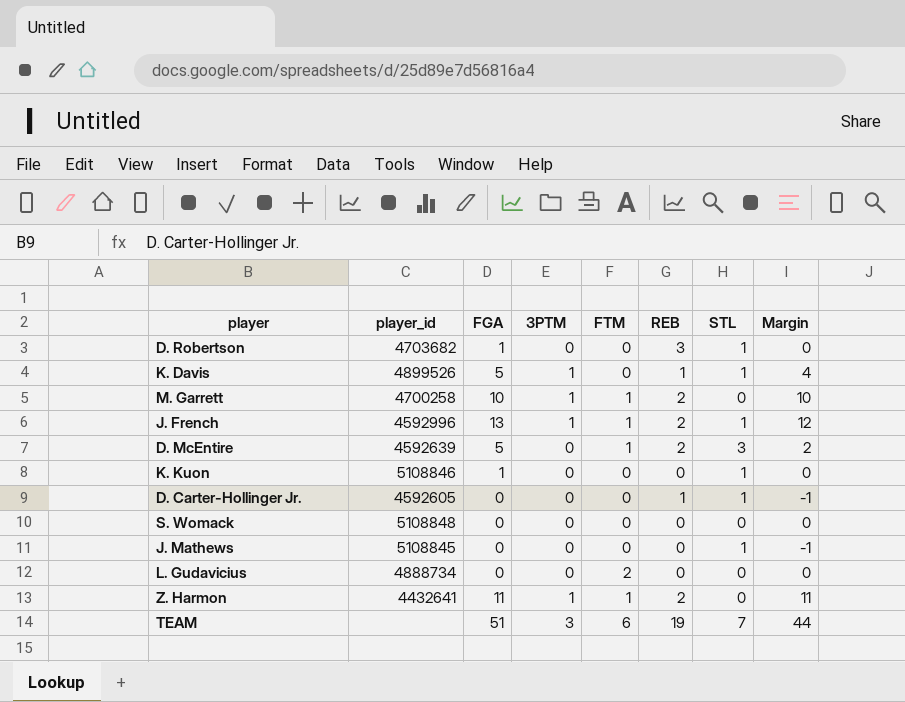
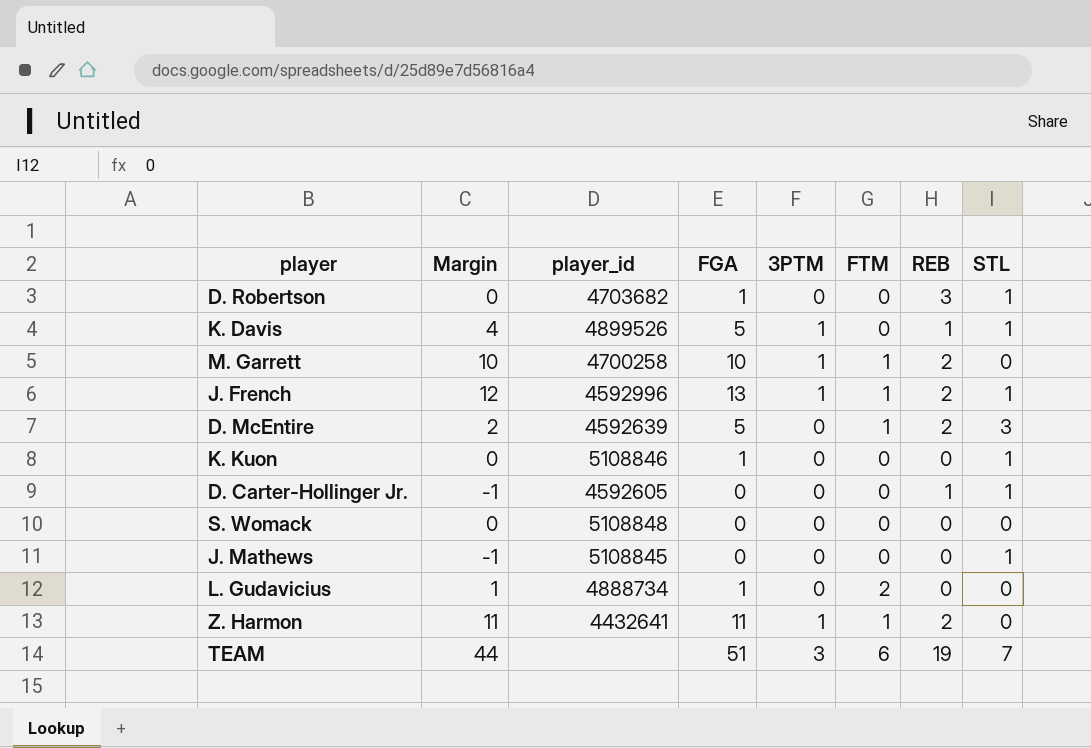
column Margin | position: 8 -> 2
L. Gudavicius | Margin: 0 -> 1
L. Gudavicius | FGA: 0 -> 1

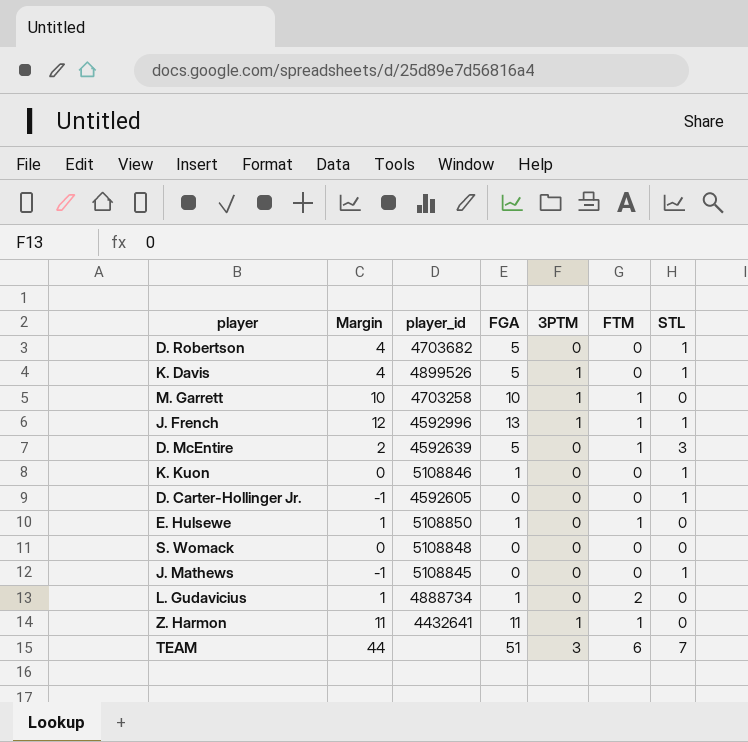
column REB | position: 7 -> none
D. Robertson | Margin: 0 -> 4
D. Robertson | FGA: 1 -> 5
M. Garrett | player_id: 4700258 -> 4703258
row E. Hulsewe: none -> 1 | 5108850 | 1 | 0 | 1 | 0

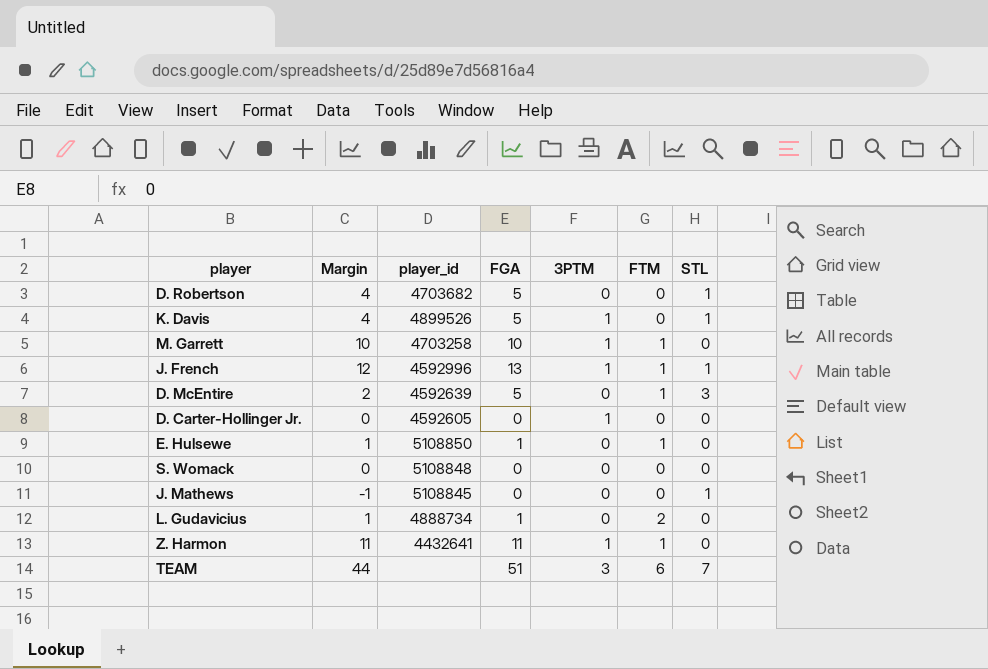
row K. Kuon: 0 | 5108846 | 1 | 0 | 0 | 1 -> none
D. Carter-Hollinger Jr. | Margin: -1 -> 0
D. Carter-Hollinger Jr. | 3PTM: 0 -> 1
D. Carter-Hollinger Jr. | STL: 1 -> 0

